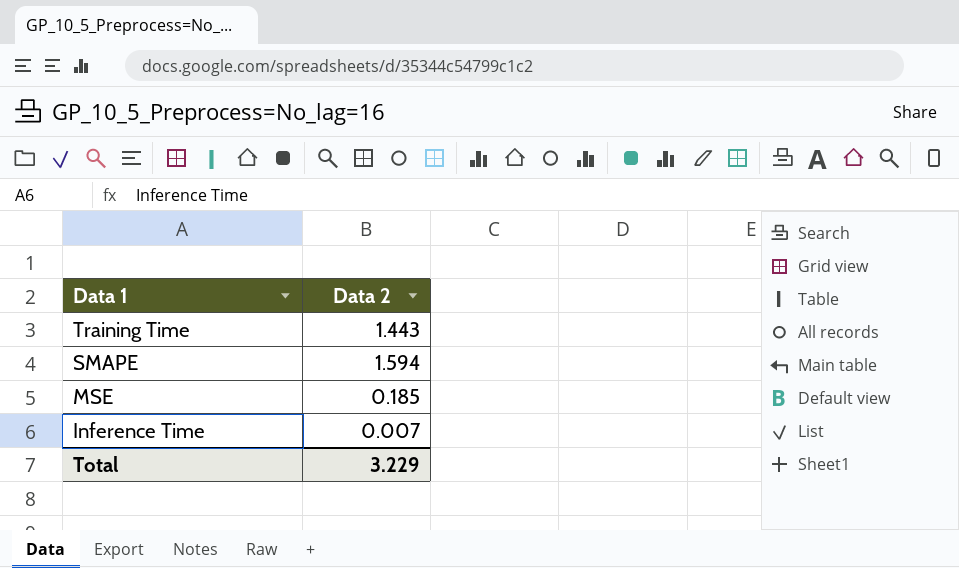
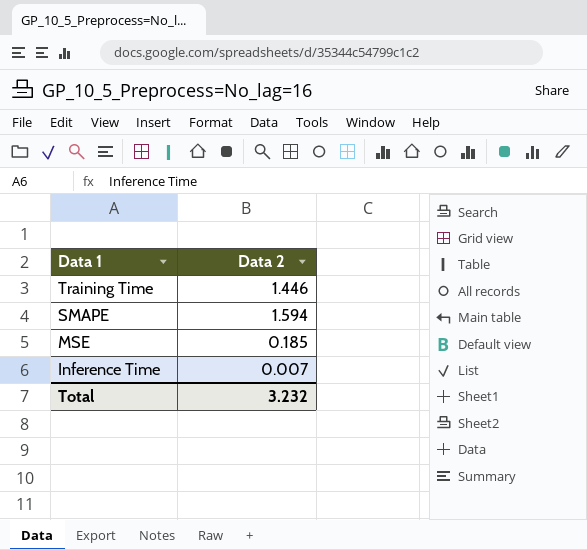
Training Time | Data 2: 1.443 -> 1.446
Total | Data 2: 3.229 -> 3.232

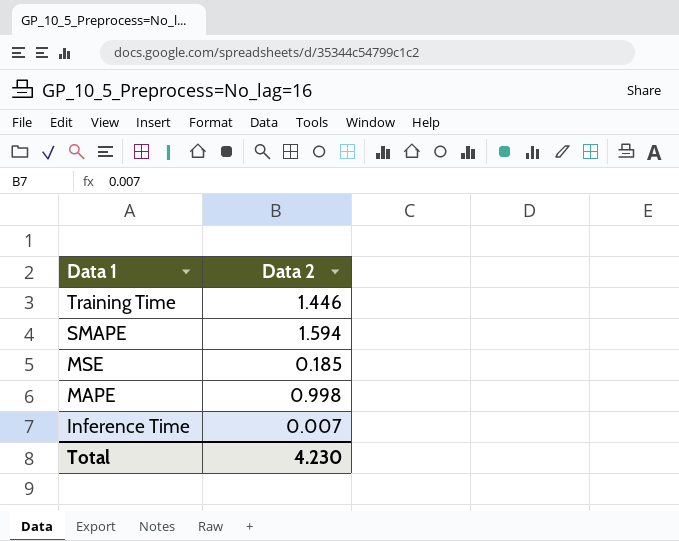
row MAPE: none -> 0.998
Total | Data 2: 3.232 -> 4.230

